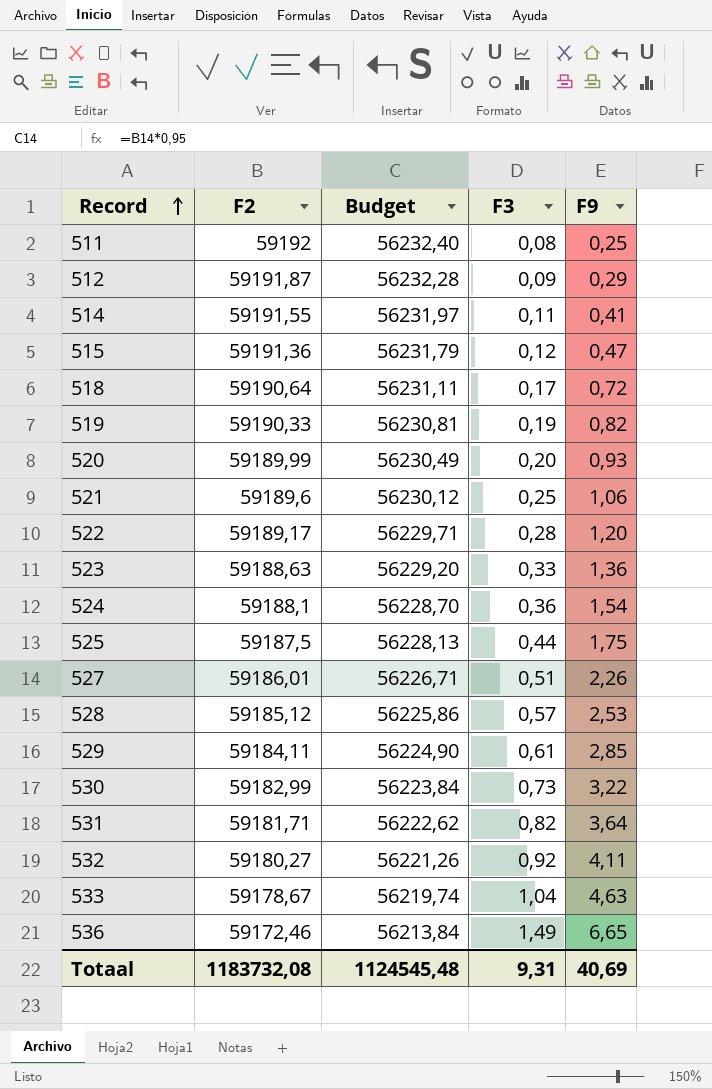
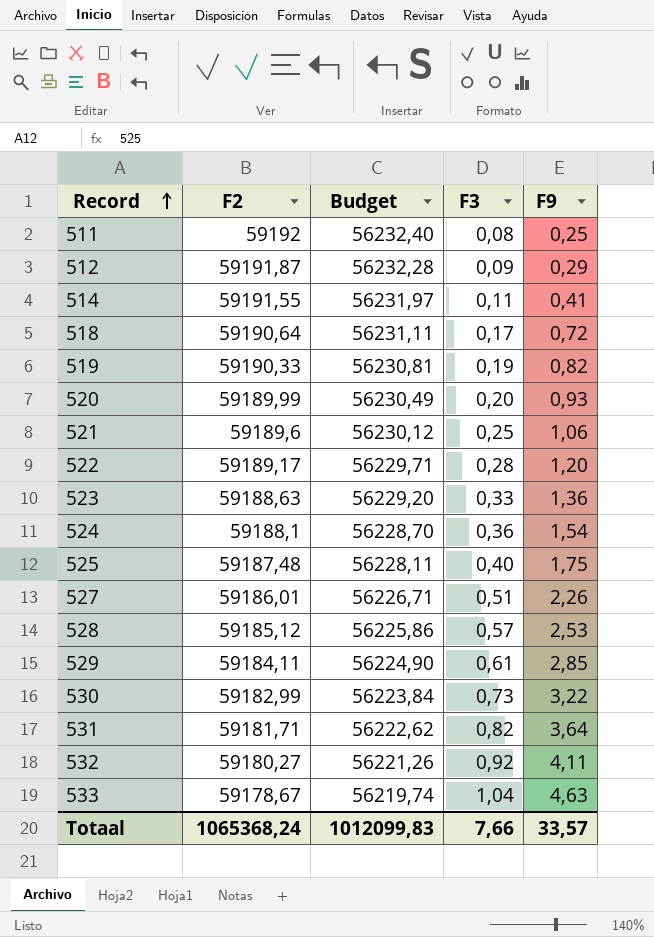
row 515: 59191,36 | 56231,79 | 0,12 | 0,47 -> none
row 536: 59172,46 | 56213,84 | 1,49 | 6,65 -> none
525 | F2: 59187,5 -> 59187,48
525 | Budget: 56228,13 -> 56228,11
525 | F3: 0,44 -> 0,40
Totaal | F2: 1183732,08 -> 1065368,24
Totaal | Budget: 1124545,48 -> 1012099,83
Totaal | F3: 9,31 -> 7,66
Totaal | F9: 40,69 -> 33,57

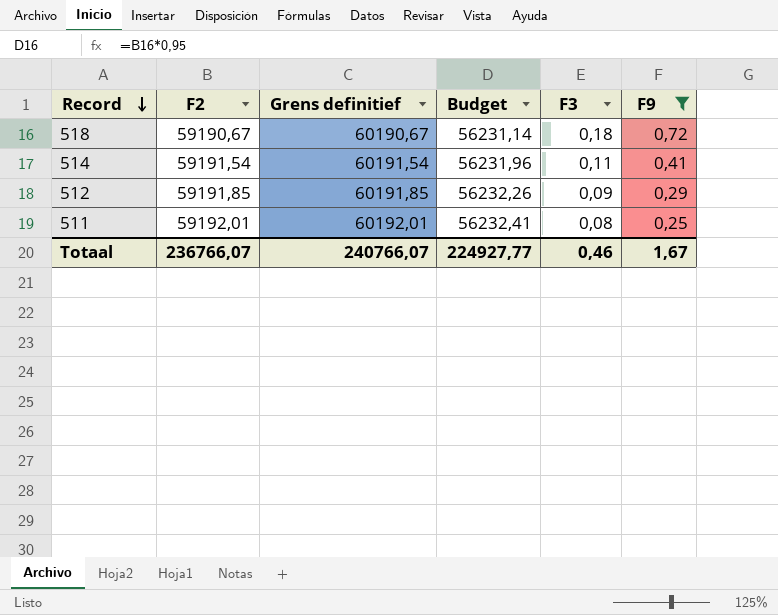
filter: none -> F9 <= 0,72
row order: Record ascending -> Record descending
column Grens definitief | formula: none -> [F2] + 1000
518 | F2: 59190,64 -> 59190,67
518 | Budget: 56231,11 -> 56231,14
518 | F3: 0,17 -> 0,18
514 | F2: 59191,55 -> 59191,54
514 | Budget: 56231,97 -> 56231,96
512 | F2: 59191,87 -> 59191,85
512 | Budget: 56232,28 -> 56232,26
511 | F2: 59192 -> 59192,01
511 | Budget: 56232,40 -> 56232,41
Totaal | F2: 1065368,24 -> 236766,07
Totaal | Budget: 1012099,83 -> 224927,77
Totaal | F3: 7,66 -> 0,46
Totaal | F9: 33,57 -> 1,67

